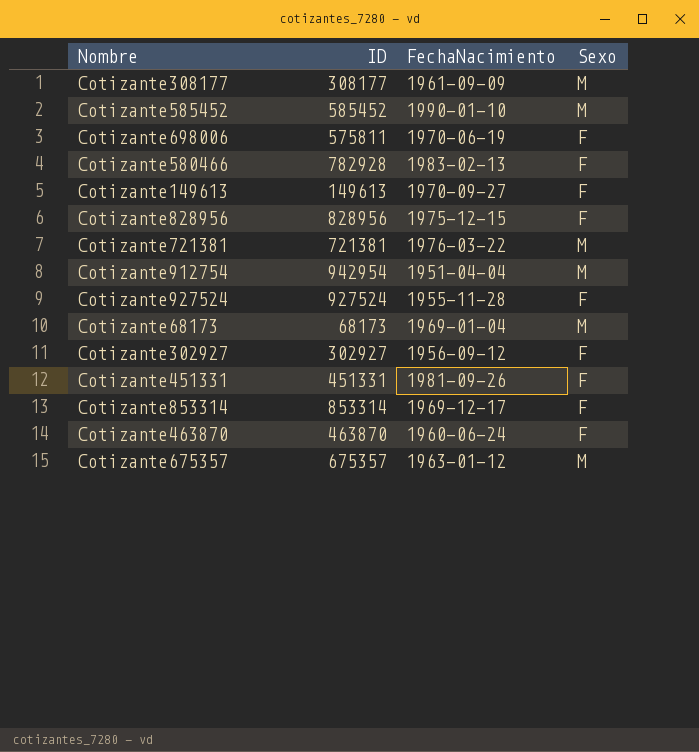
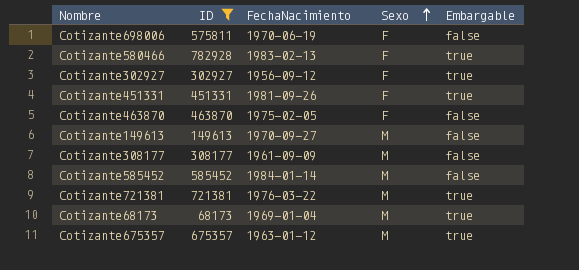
filter: none -> ID <= 782928
row order: none -> Sexo ascending
column Embargable | position: none -> 5
Cotizante463870 | FechaNacimiento: 1960-06-24 -> 1975-02-05
Cotizante149613 | Sexo: F -> M
Cotizante585452 | FechaNacimiento: 1990-01-10 -> 1984-01-14

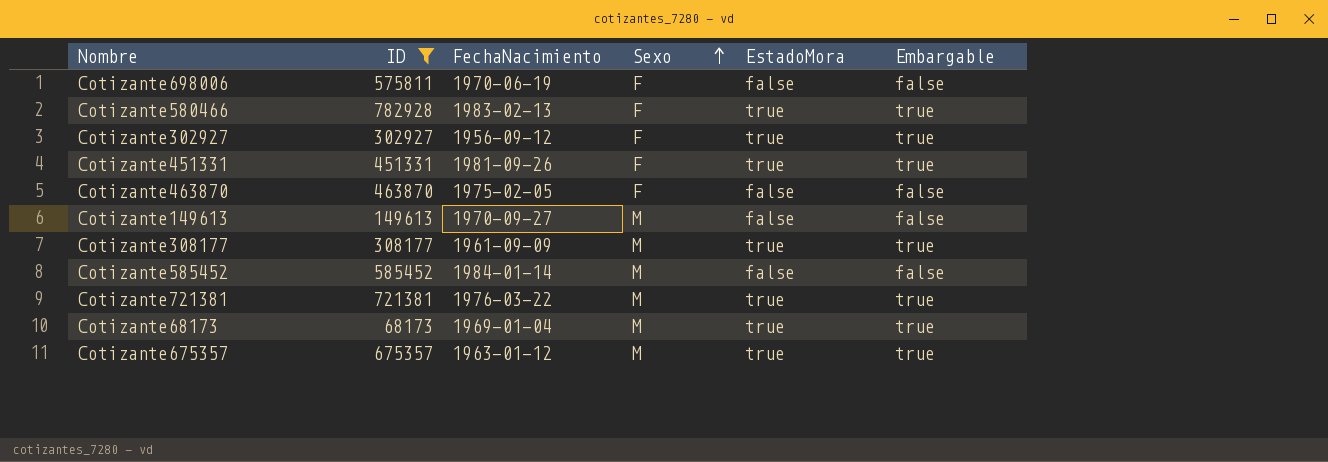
column EstadoMora | position: none -> 5
Cotizante308177 | Embargable: false -> true

